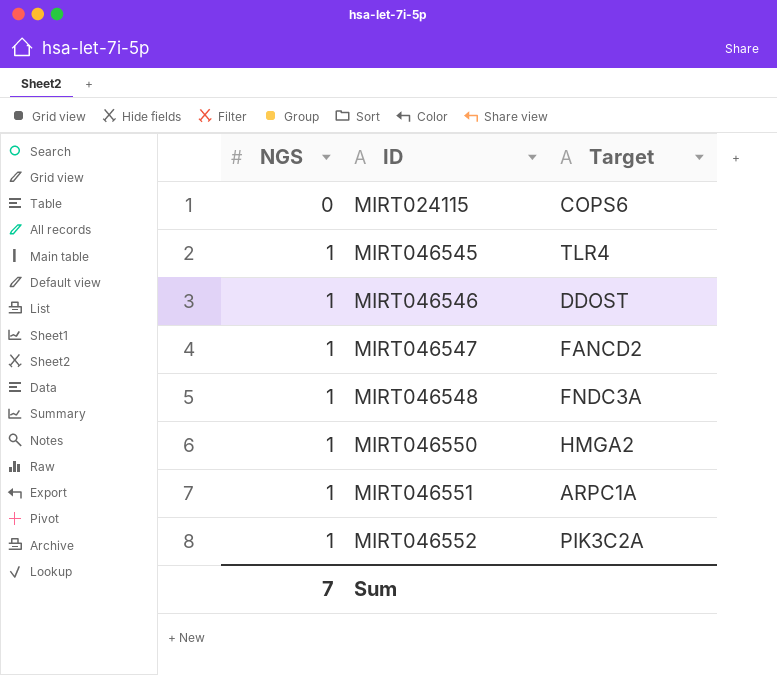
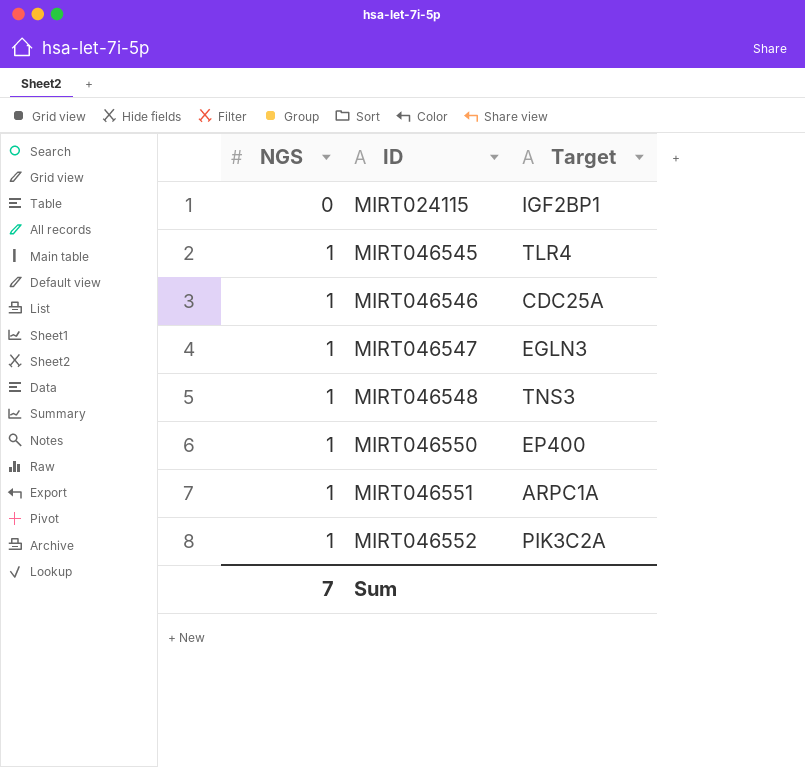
MIRT024115 | Target: COPS6 -> IGF2BP1
MIRT046546 | Target: DDOST -> CDC25A
MIRT046547 | Target: FANCD2 -> EGLN3
MIRT046548 | Target: FNDC3A -> TNS3
MIRT046550 | Target: HMGA2 -> EP400

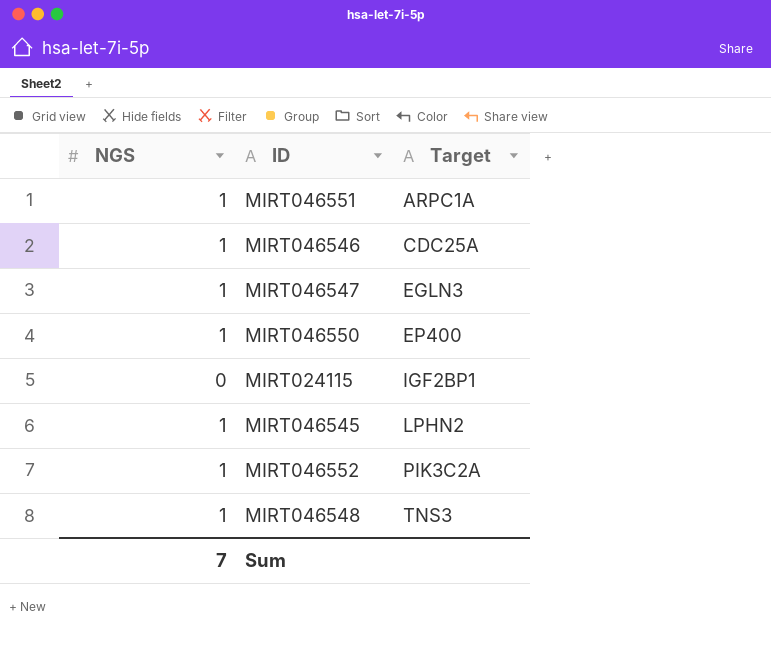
row order: NGS ascending -> Target ascending
MIRT046545 | Target: TLR4 -> LPHN2

